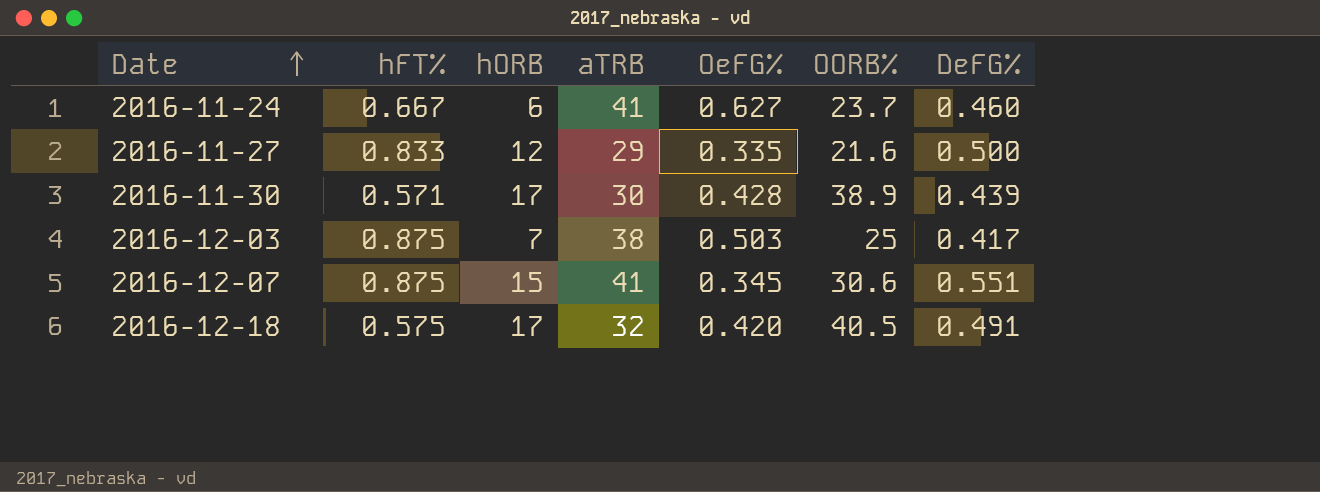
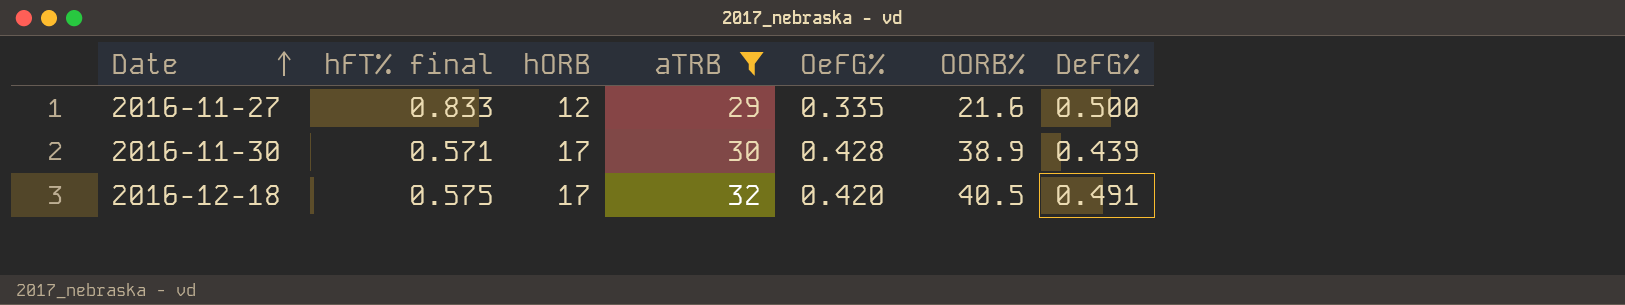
filter: none -> aTRB <= 32
column name: hFT% -> hFT% final

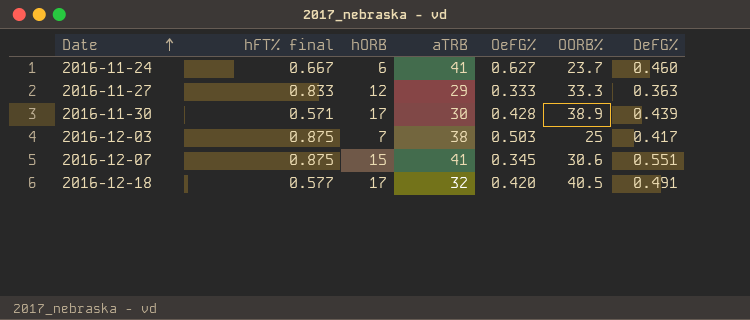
filter: aTRB <= 32 -> none
2016-11-27 | OeFG%: 0.335 -> 0.333
2016-11-27 | OORB%: 21.6 -> 33.3
2016-11-27 | DeFG%: 0.500 -> 0.363
2016-12-18 | hFT% final: 0.575 -> 0.577

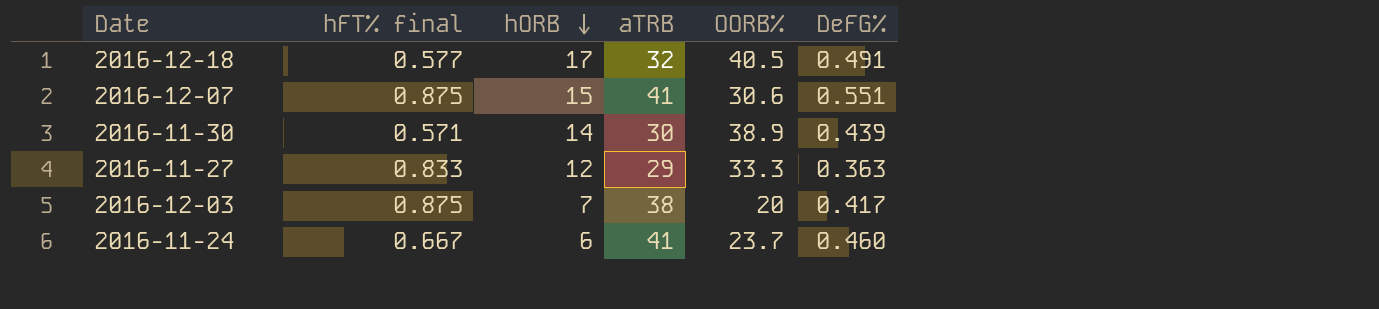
row order: Date ascending -> hORB descending
column OeFG% | position: 5 -> none
2016-11-30 | hORB: 17 -> 14
2016-12-03 | OORB%: 25 -> 20

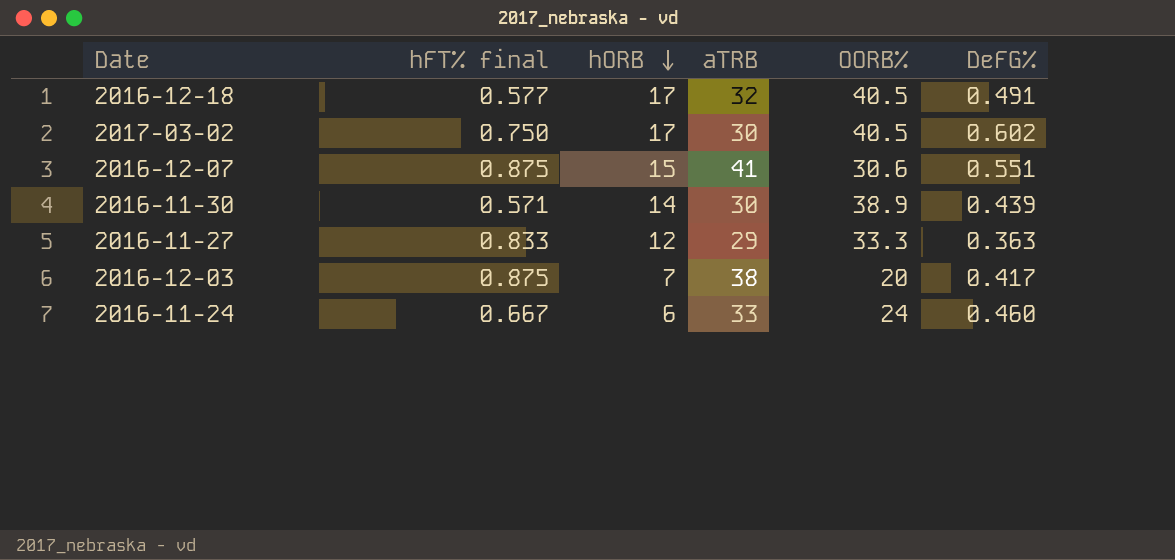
row 2017-03-02: none -> 0.750 | 17 | 30 | 40.5 | 0.602
2016-11-24 | aTRB: 41 -> 33
2016-11-24 | OORB%: 23.7 -> 24

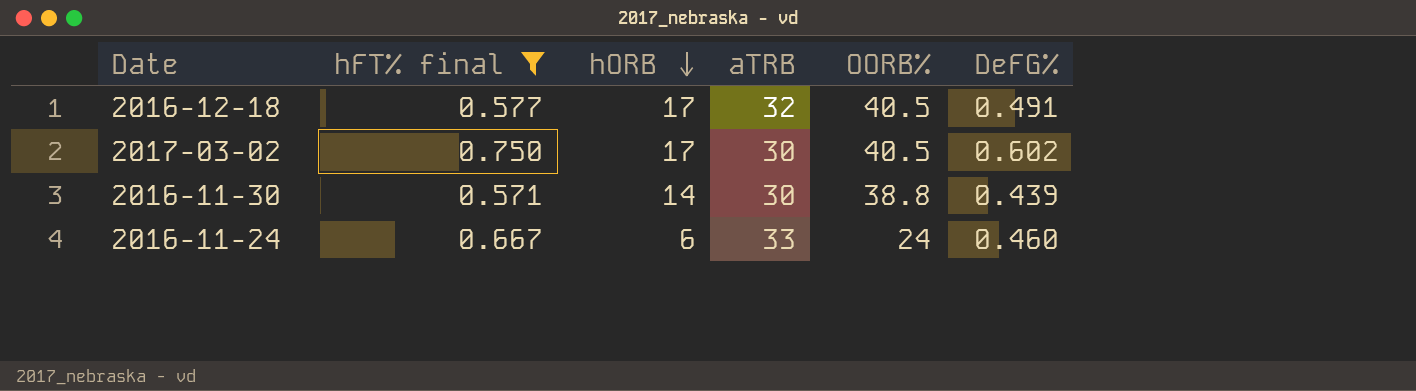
filter: none -> hFT% final <= 0.750
2016-11-30 | OORB%: 38.9 -> 38.8

